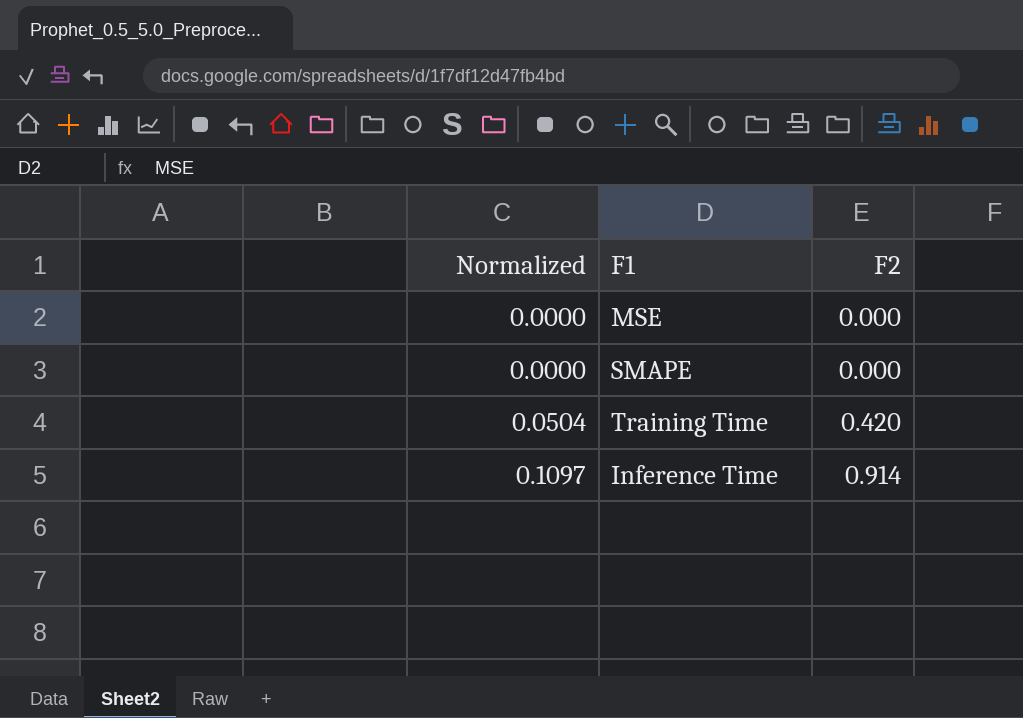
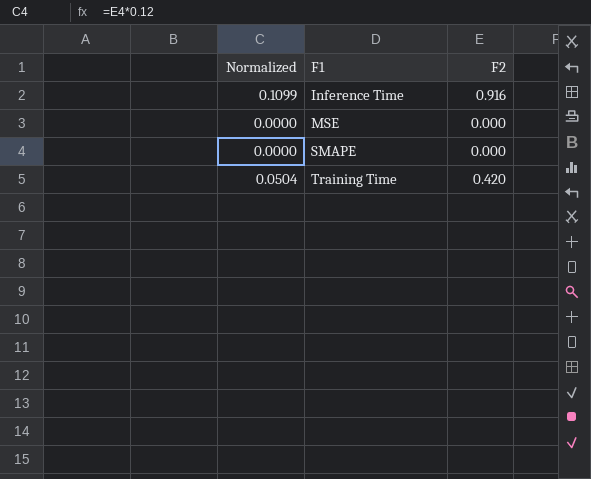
row order: Normalized ascending -> F1 ascending
Inference Time | Normalized: 0.1097 -> 0.1099
Inference Time | F2: 0.914 -> 0.916

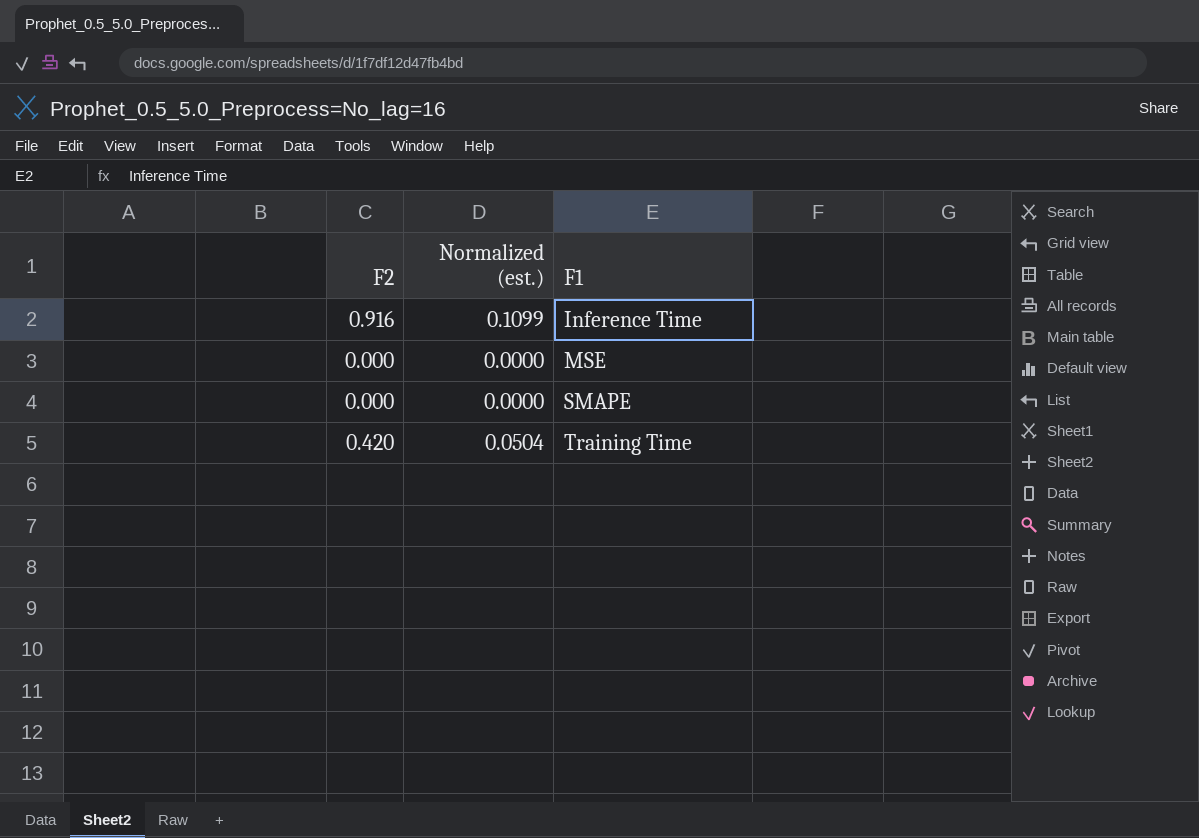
column F2 | position: 3 -> 1
column name: Normalized -> Normalized (est.)

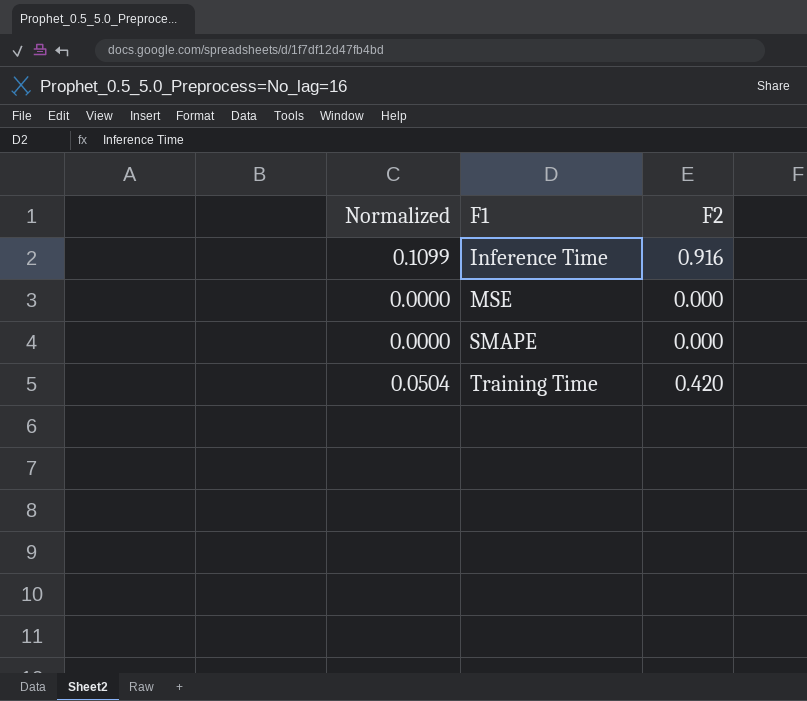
column name: Normalized (est.) -> Normalized
column F2 | position: 1 -> 3

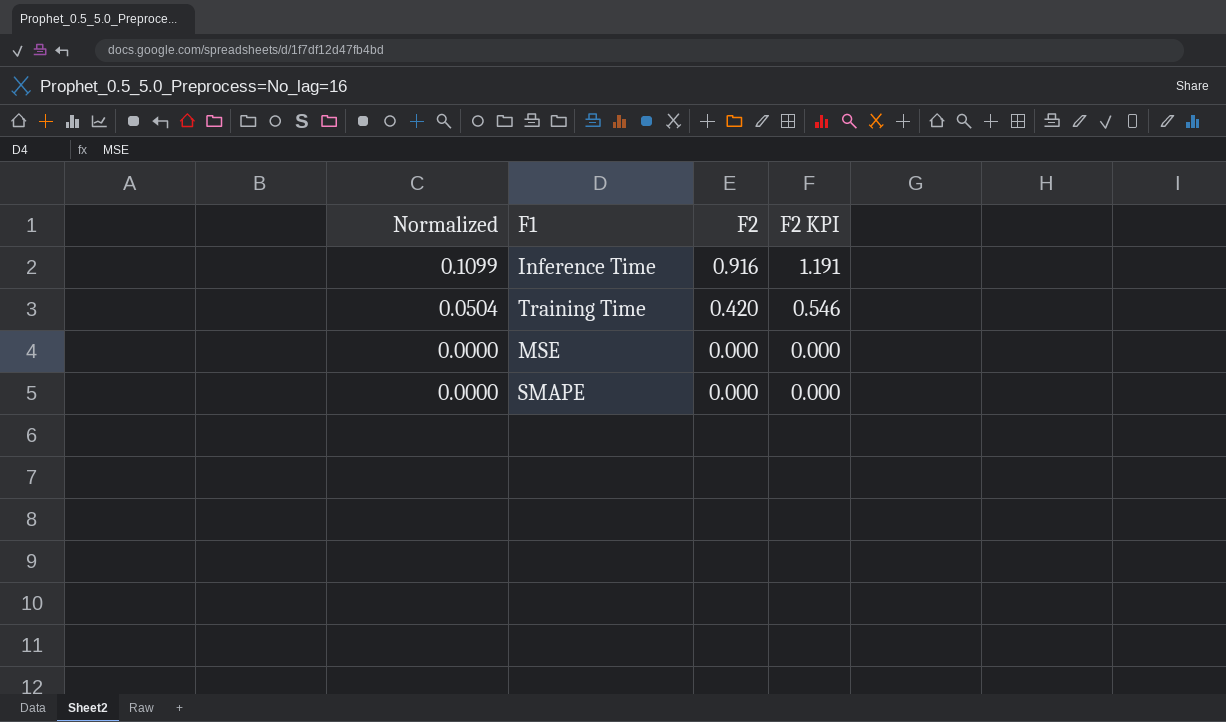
row order: F1 ascending -> Normalized descending
column F2 KPI | formula: none -> [F2] * 1.3

